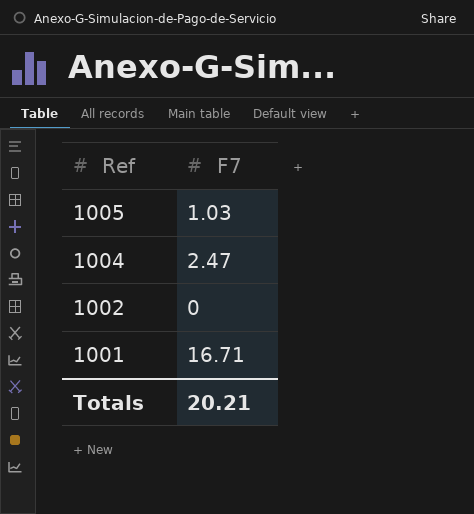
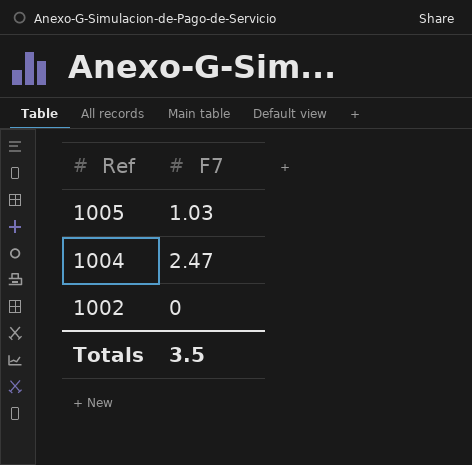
row 1001: 16.71 -> none
Totals | F7: 20.21 -> 3.5

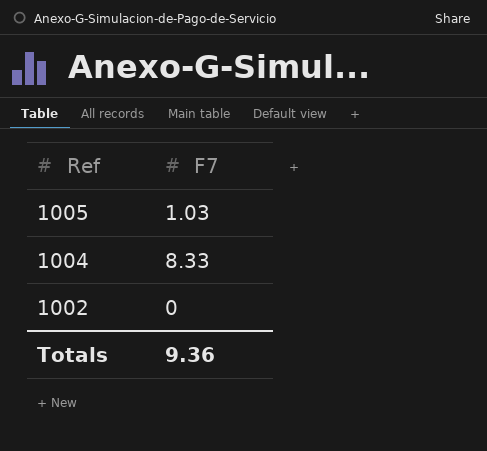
1004 | F7: 2.47 -> 8.33
Totals | F7: 3.5 -> 9.36

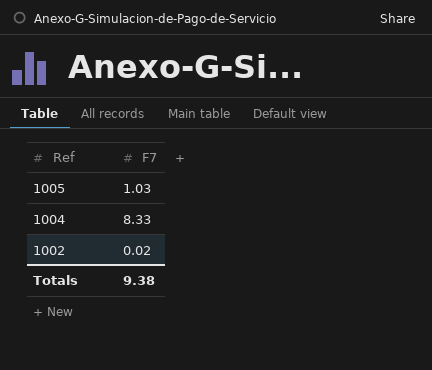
1002 | F7: 0 -> 0.02
Totals | F7: 9.36 -> 9.38

